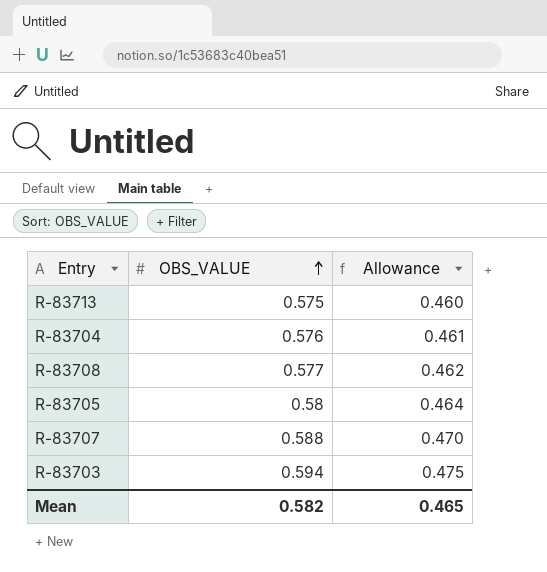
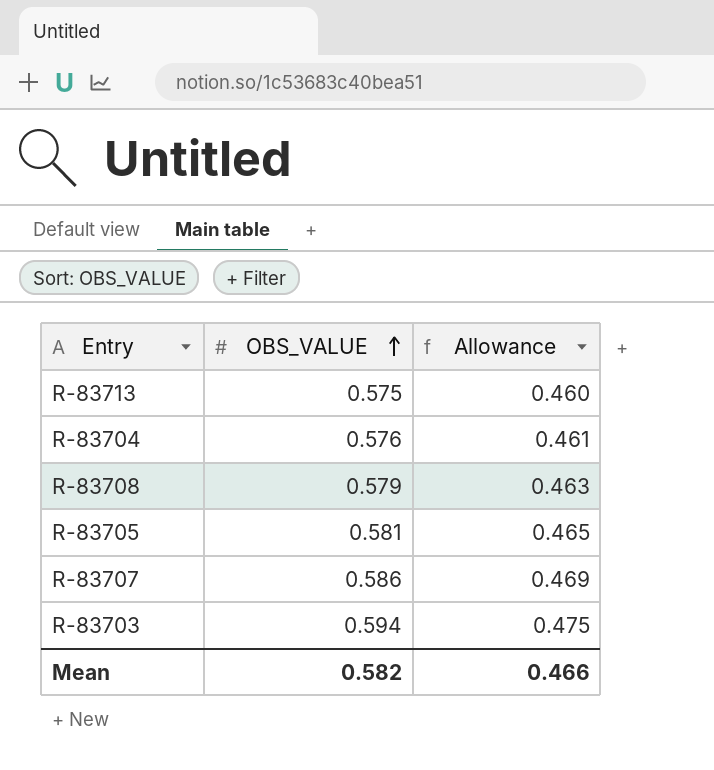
R-83708 | OBS_VALUE: 0.577 -> 0.579
R-83708 | Allowance: 0.462 -> 0.463
R-83705 | OBS_VALUE: 0.58 -> 0.581
R-83705 | Allowance: 0.464 -> 0.465
R-83707 | OBS_VALUE: 0.588 -> 0.586
R-83707 | Allowance: 0.470 -> 0.469
Mean | Allowance: 0.465 -> 0.466

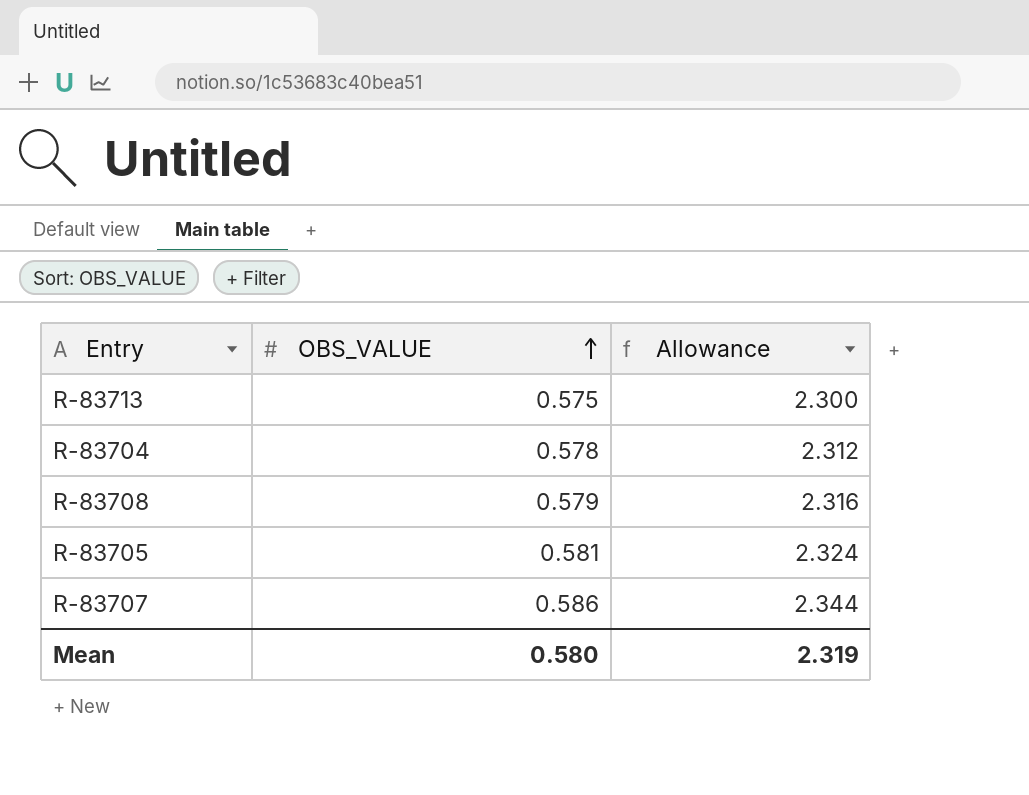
column Allowance | formula: [OBS_VALUE] * 0.8 -> [OBS_VALUE] * 4
row R-83703: 0.594 | 0.475 -> none
R-83704 | OBS_VALUE: 0.576 -> 0.578
Mean | OBS_VALUE: 0.582 -> 0.580
Mean | Allowance: 0.466 -> 2.319

